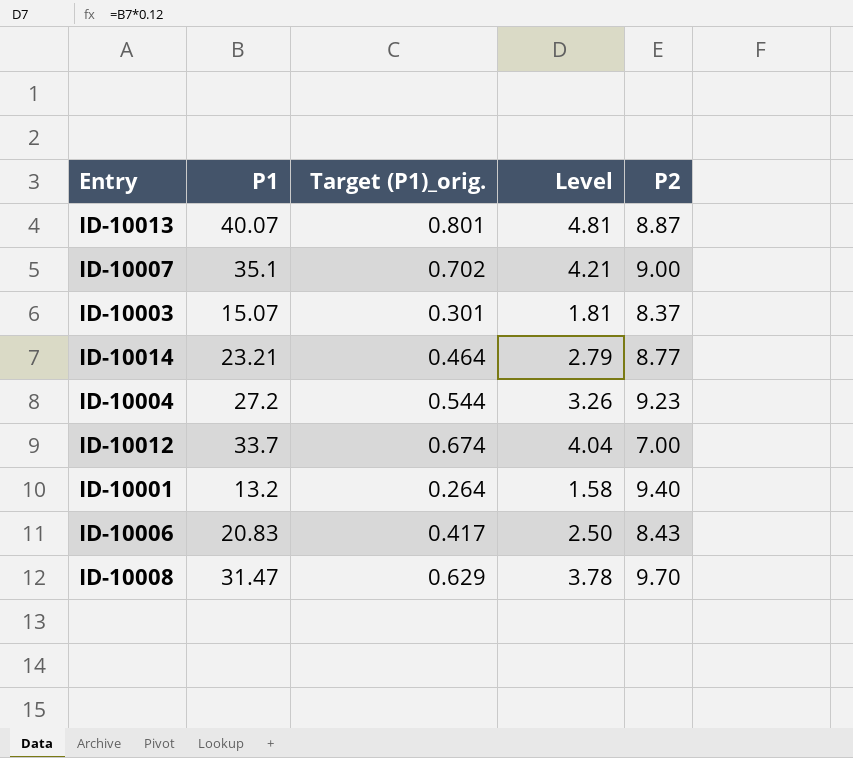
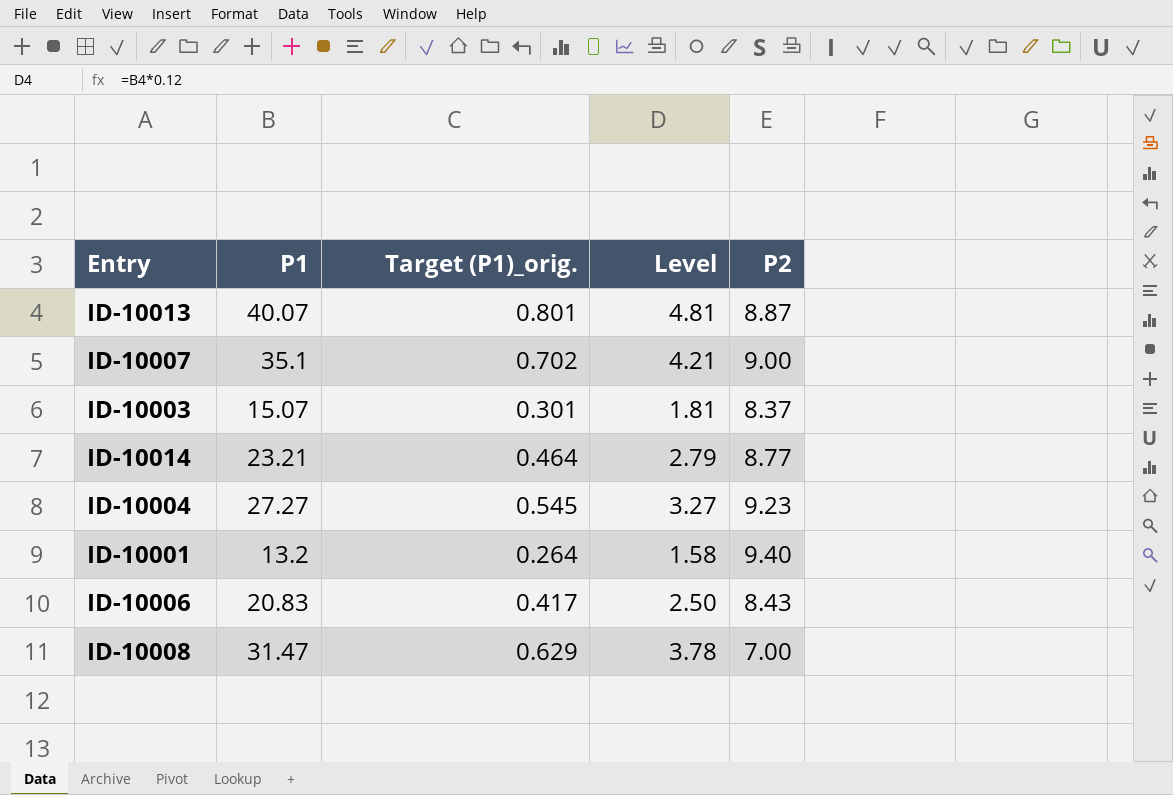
row ID-10012: 33.7 | 0.674 | 4.04 | 7.00 -> none
ID-10004 | P1: 27.2 -> 27.27
ID-10004 | Target (P1)_orig.: 0.544 -> 0.545
ID-10004 | Level: 3.26 -> 3.27
ID-10008 | P2: 9.70 -> 7.00

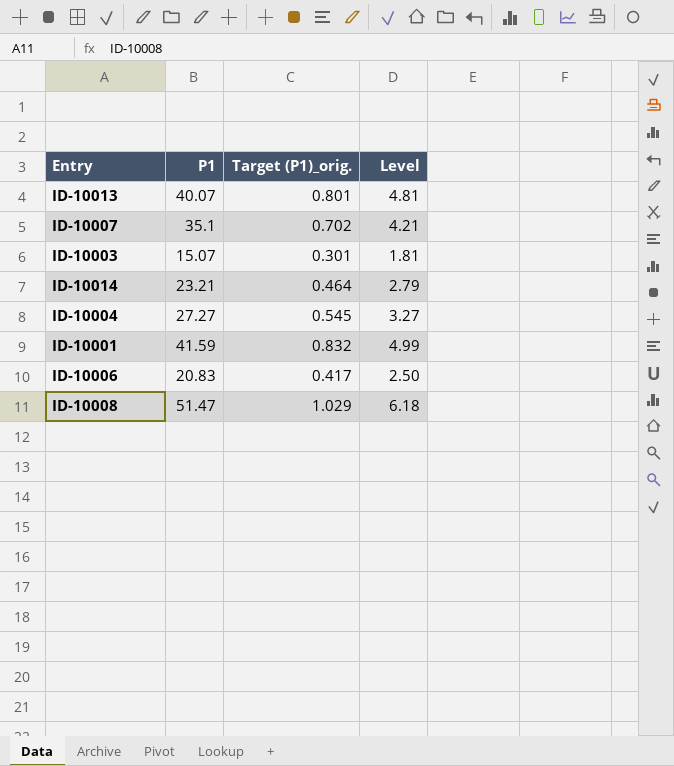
column P2 | position: 5 -> none
ID-10001 | P1: 13.2 -> 41.59
ID-10001 | Target (P1)_orig.: 0.264 -> 0.832
ID-10001 | Level: 1.58 -> 4.99
ID-10008 | P1: 31.47 -> 51.47
ID-10008 | Target (P1)_orig.: 0.629 -> 1.029
ID-10008 | Level: 3.78 -> 6.18

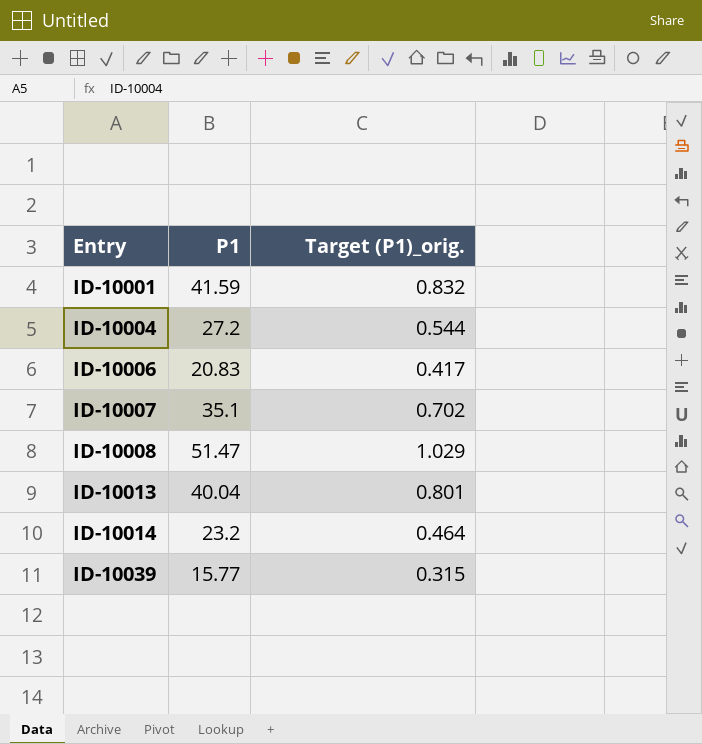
row order: none -> Entry ascending
column Level | formula: [P1] * 0.12 -> none
row ID-10003: 15.07 | 0.301 | 1.81 -> none
ID-10004 | P1: 27.27 -> 27.2
ID-10004 | Target (P1)_orig.: 0.545 -> 0.544
ID-10013 | P1: 40.07 -> 40.04
ID-10014 | P1: 23.21 -> 23.2
row ID-10039: none -> 15.77 | 0.315

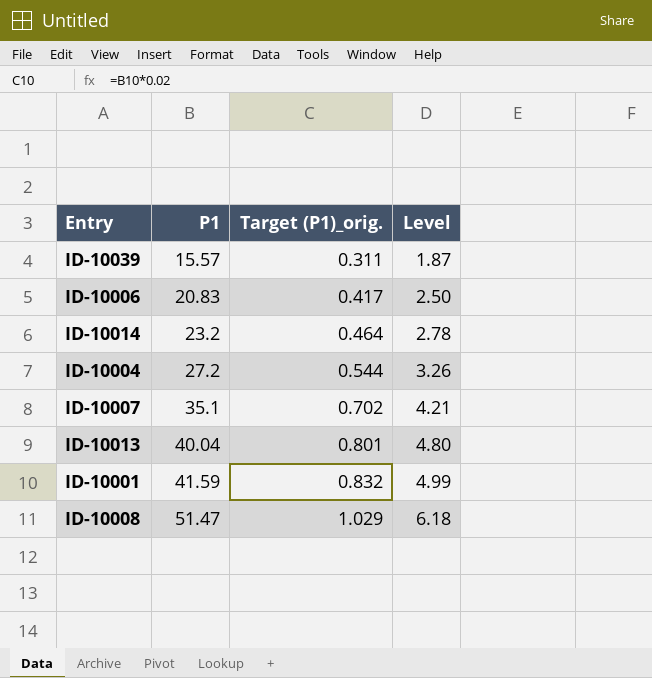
row order: Entry ascending -> P1 ascending
column Level | formula: none -> [P1] * 0.12
ID-10039 | P1: 15.77 -> 15.57
ID-10039 | Target (P1)_orig.: 0.315 -> 0.311

